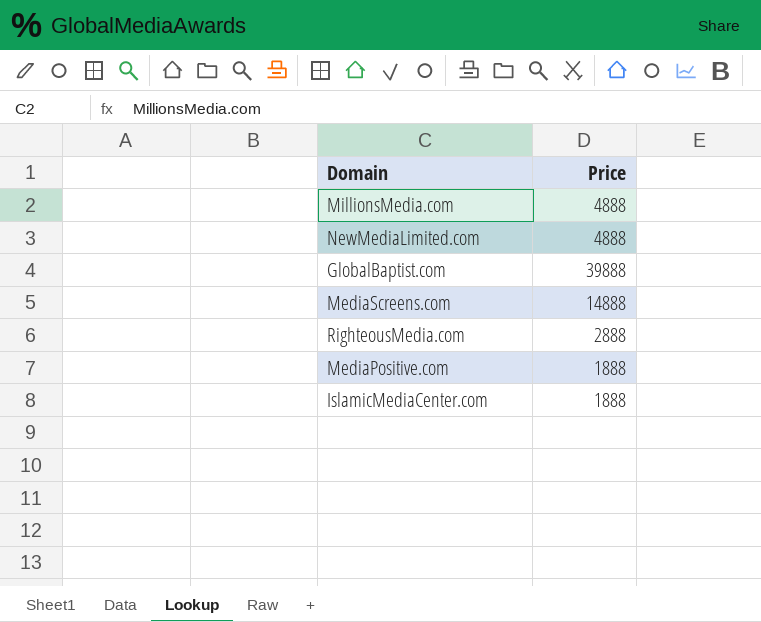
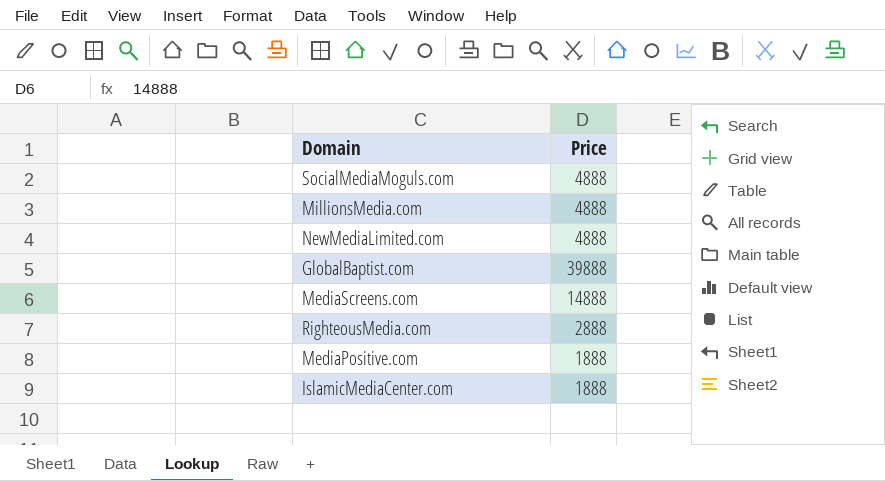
row SocialMediaMoguls.com: none -> 4888

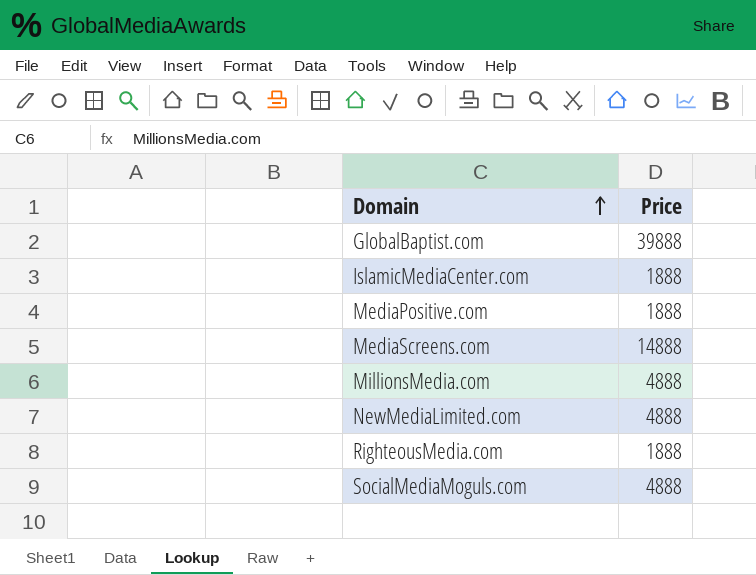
row order: none -> Domain ascending
RighteousMedia.com | Price: 2888 -> 1888

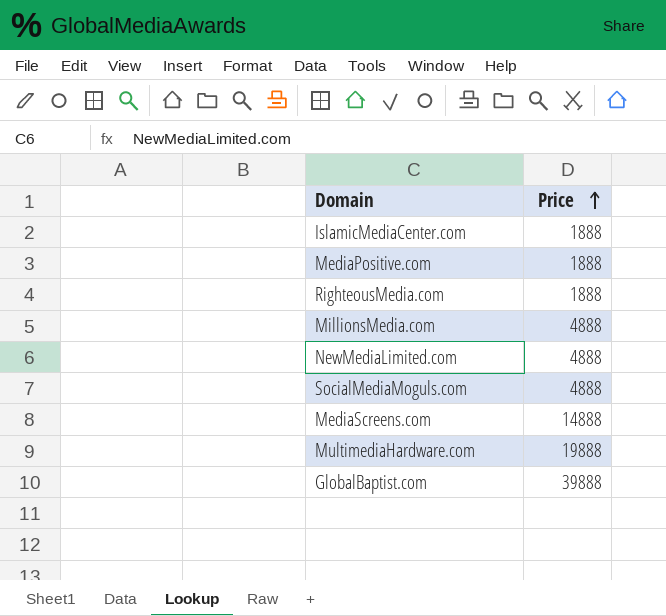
row order: Domain ascending -> Price ascending
row MultimediaHardware.com: none -> 19888

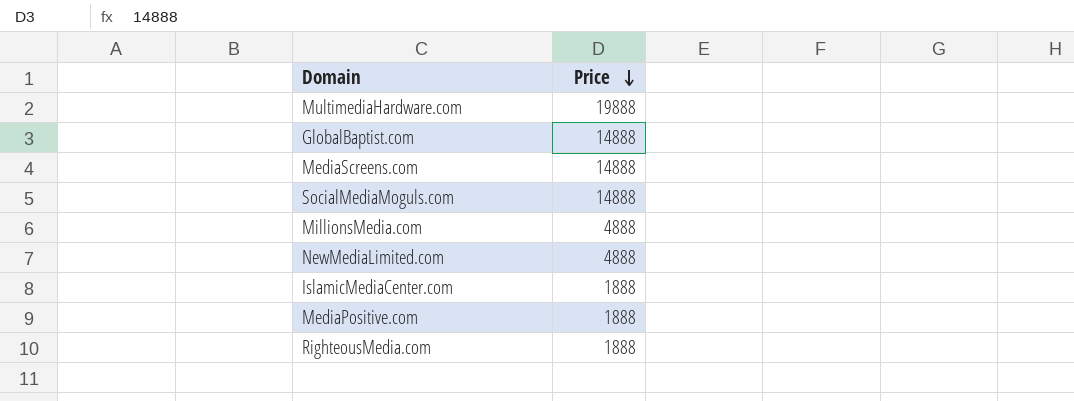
row order: Price ascending -> Price descending
GlobalBaptist.com | Price: 39888 -> 14888
SocialMediaMoguls.com | Price: 4888 -> 14888

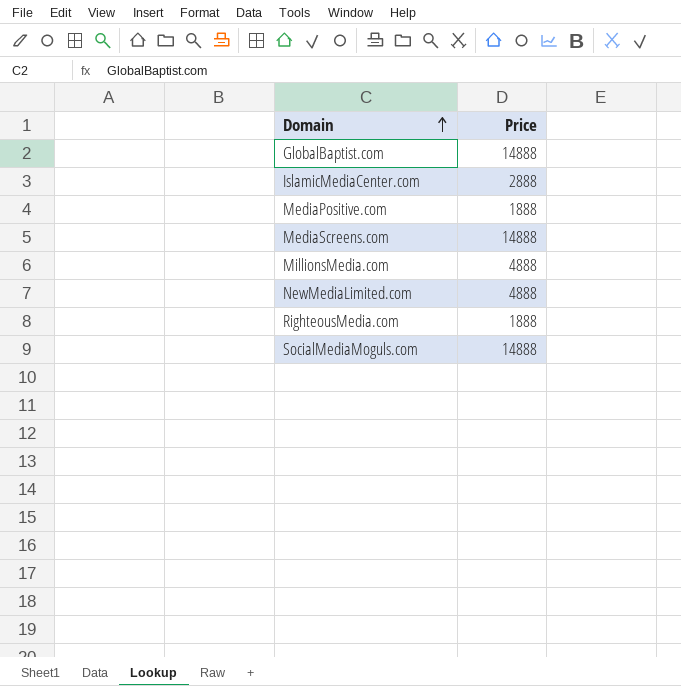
row order: Price descending -> Domain ascending
row MultimediaHardware.com: 19888 -> none
IslamicMediaCenter.com | Price: 1888 -> 2888

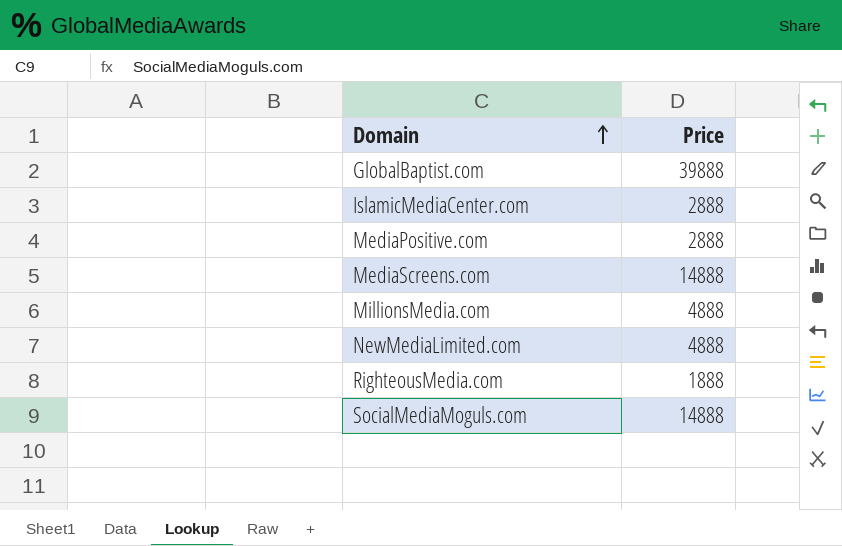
GlobalBaptist.com | Price: 14888 -> 39888
MediaPositive.com | Price: 1888 -> 2888

